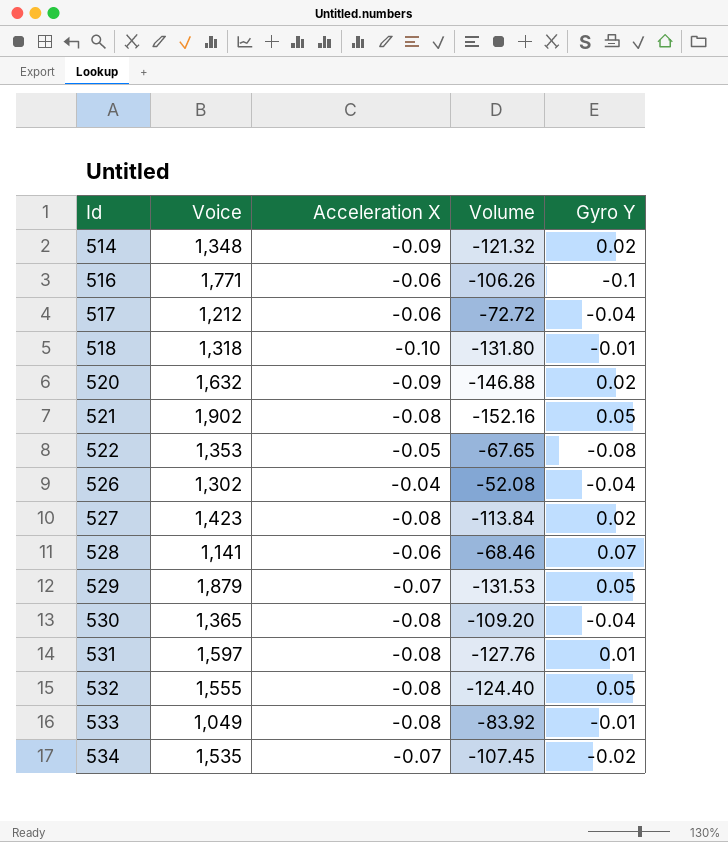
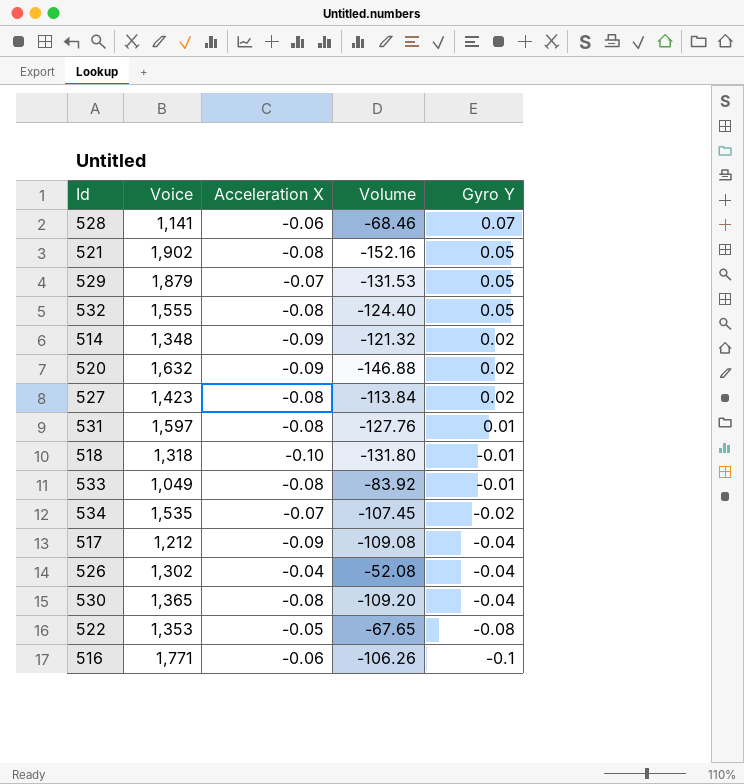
row order: Id ascending -> Gyro Y descending
517 | Acceleration X: -0.06 -> -0.09
517 | Volume: -72.72 -> -109.08

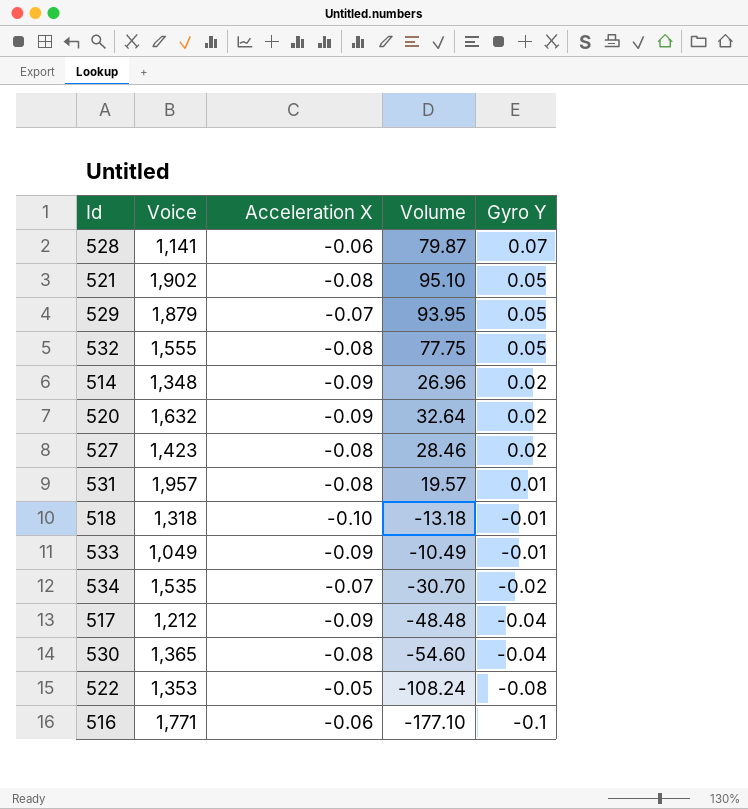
column Volume | formula: [Voice] * [Acceleration X] -> [Voice] * [Gyro Y]
row 526: 1,302 | -0.04 | -52.08 | -0.04 -> none
531 | Voice: 1,597 -> 1,957
533 | Acceleration X: -0.08 -> -0.09

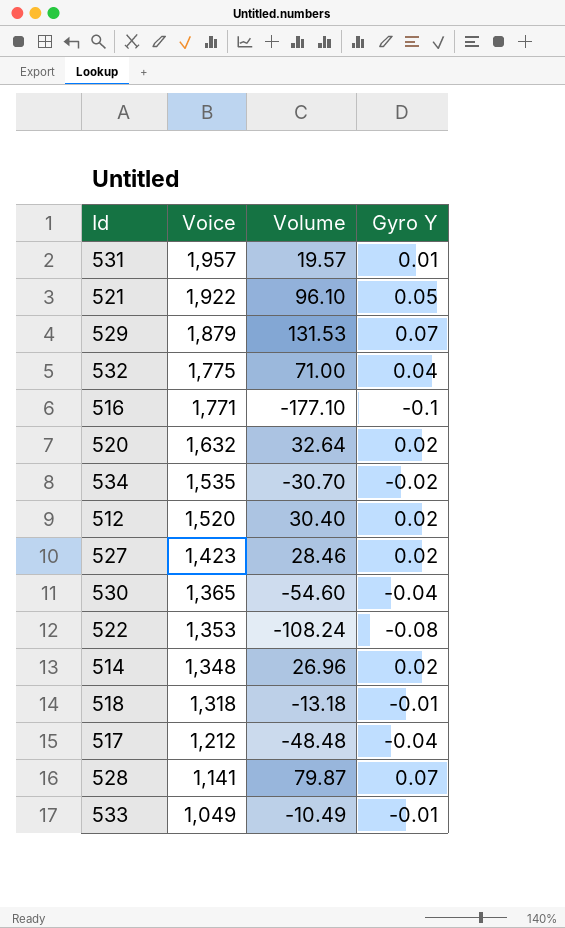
row order: Gyro Y descending -> Voice descending
column Acceleration X | position: 3 -> none
521 | Voice: 1,902 -> 1,922
521 | Volume: 95.10 -> 96.10
529 | Volume: 93.95 -> 131.53
529 | Gyro Y: 0.05 -> 0.07
532 | Voice: 1,555 -> 1,775
532 | Volume: 77.75 -> 71.00
532 | Gyro Y: 0.05 -> 0.04
row 512: none -> 1,520 | 30.40 | 0.02

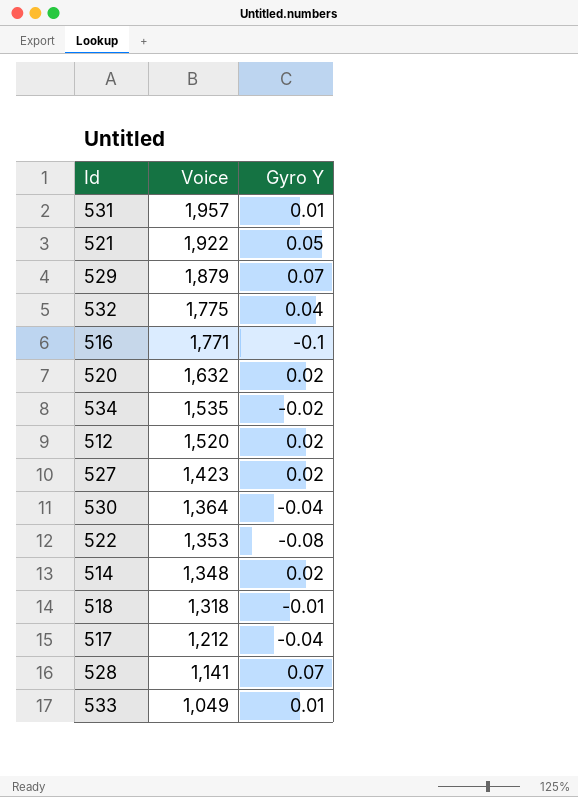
column Volume | formula: [Voice] * [Gyro Y] -> none
530 | Voice: 1,365 -> 1,364
533 | Gyro Y: -0.01 -> 0.01

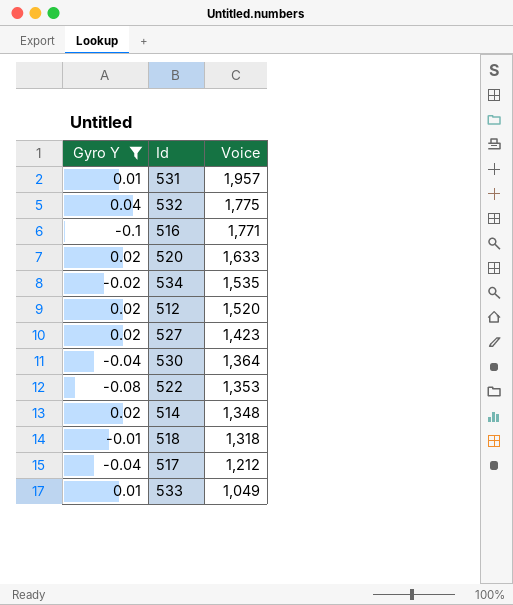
filter: none -> Gyro Y <= 0.04
column Gyro Y | position: 3 -> 1
520 | Voice: 1,632 -> 1,633

